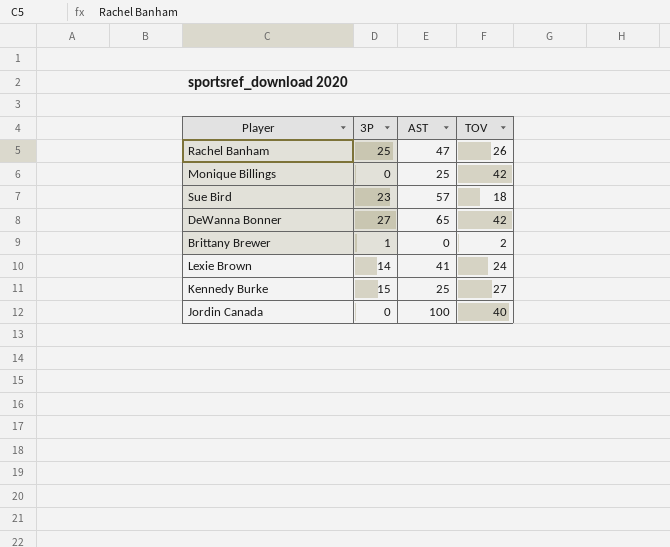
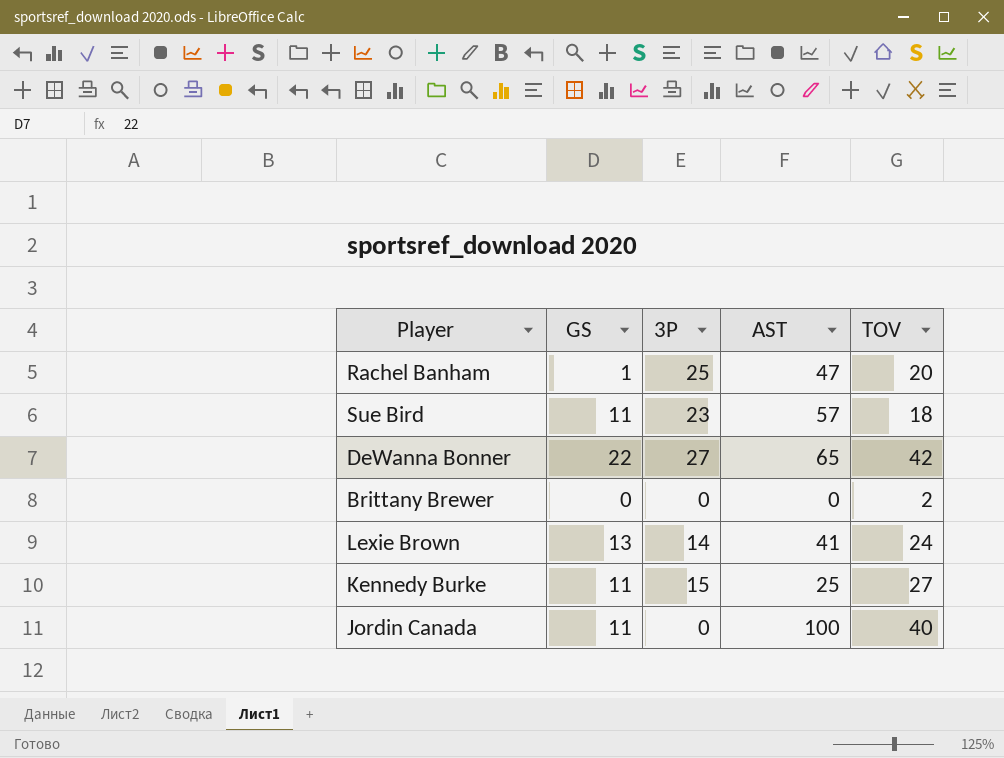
column GS | position: none -> 2
row Monique Billings: 0 | 25 | 42 -> none
Rachel Banham | TOV: 26 -> 20
Brittany Brewer | 3P: 1 -> 0

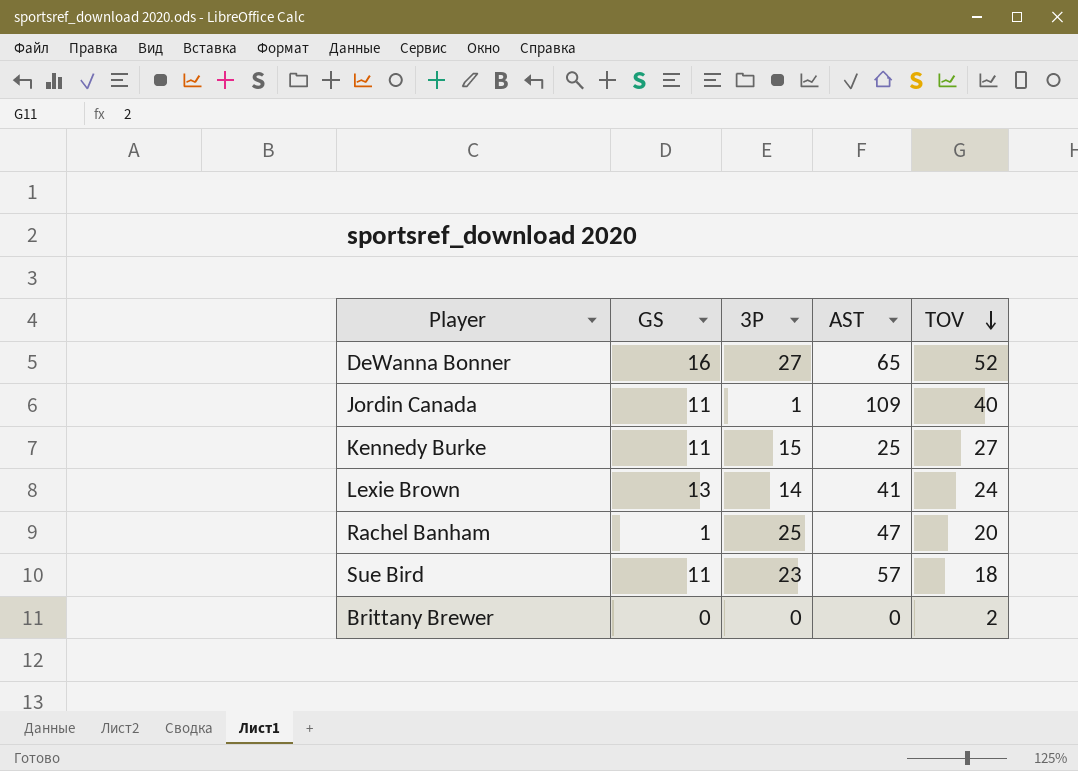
row order: none -> TOV descending
DeWanna Bonner | GS: 22 -> 16
DeWanna Bonner | TOV: 42 -> 52
Jordin Canada | 3P: 0 -> 1
Jordin Canada | AST: 100 -> 109

